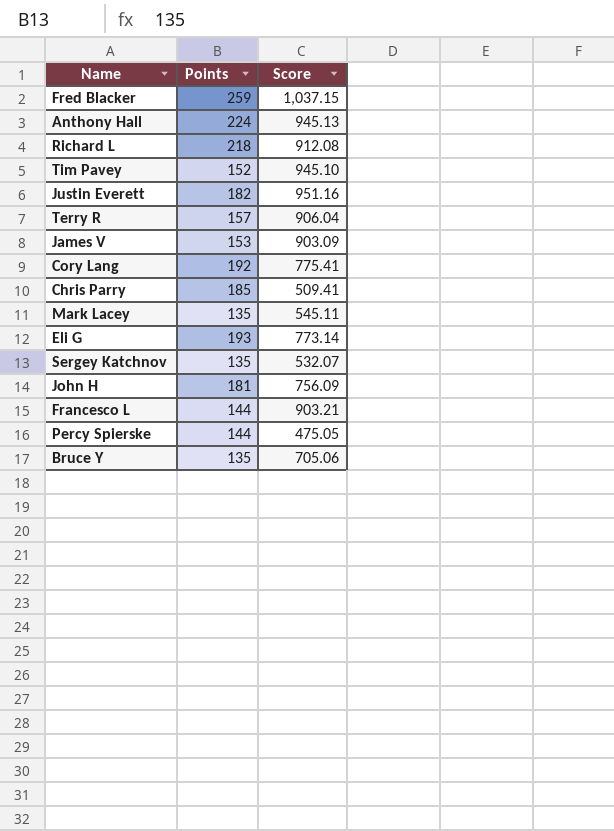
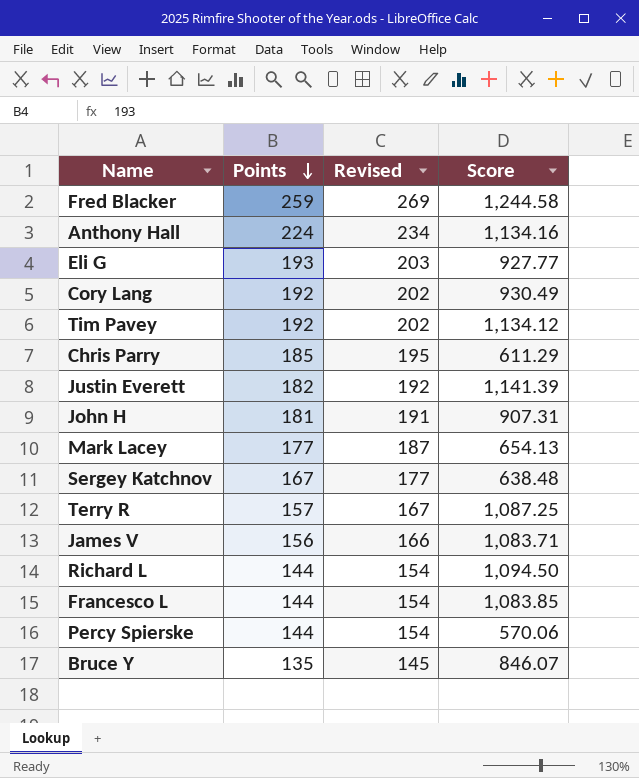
row order: none -> Points descending
column Revised | formula: none -> [Points] + 10
Fred Blacker | Score: 1,037.15 -> 1,244.58
Anthony Hall | Score: 945.13 -> 1,134.16
Eli G | Score: 773.14 -> 927.77
Cory Lang | Score: 775.41 -> 930.49
Tim Pavey | Points: 152 -> 192
Tim Pavey | Score: 945.10 -> 1,134.12
Chris Parry | Score: 509.41 -> 611.29
Justin Everett | Score: 951.16 -> 1,141.39
John H | Score: 756.09 -> 907.31
Mark Lacey | Points: 135 -> 177
Mark Lacey | Score: 545.11 -> 654.13
Sergey Katchnov | Points: 135 -> 167
Sergey Katchnov | Score: 532.07 -> 638.48
Terry R | Score: 906.04 -> 1,087.25
James V | Points: 153 -> 156
James V | Score: 903.09 -> 1,083.71
Richard L | Points: 218 -> 144
Richard L | Score: 912.08 -> 1,094.50
Francesco L | Score: 903.21 -> 1,083.85
Percy Spierske | Score: 475.05 -> 570.06
Bruce Y | Score: 705.06 -> 846.07

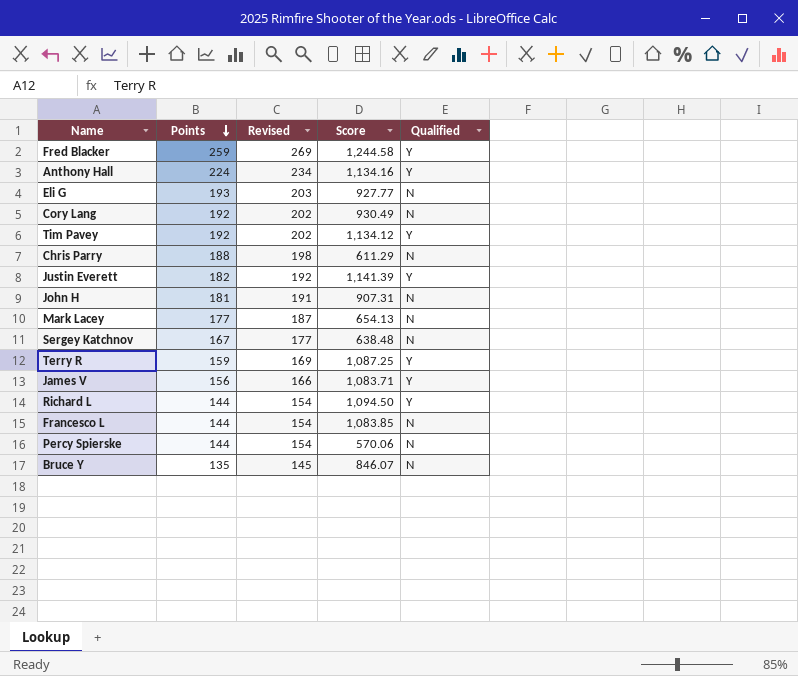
column Qualified | position: none -> 5
Chris Parry | Points: 185 -> 188
Chris Parry | Revised: 195 -> 198
Terry R | Points: 157 -> 159
Terry R | Revised: 167 -> 169

